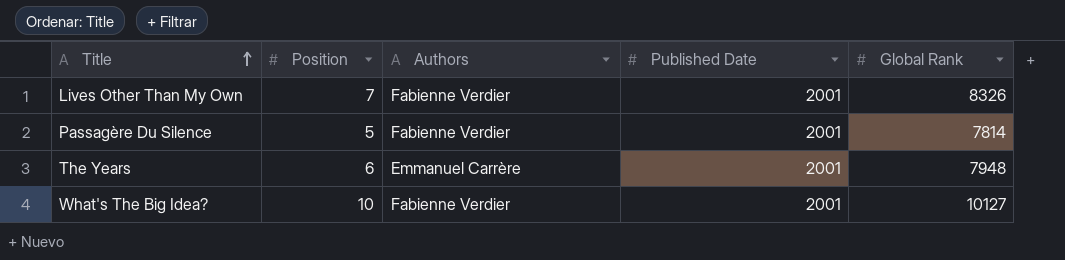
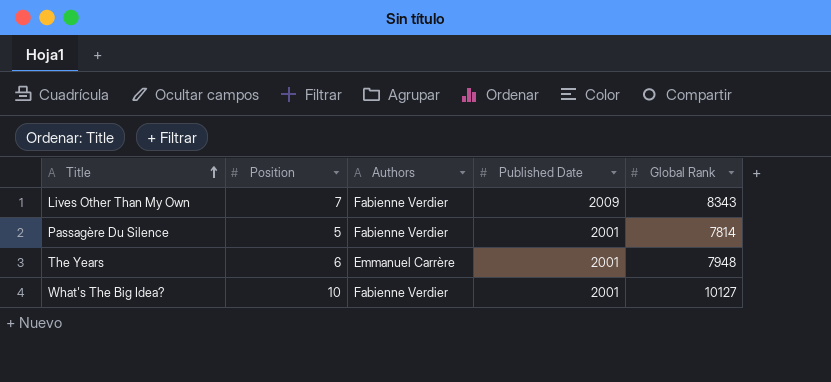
Lives Other Than My Own | Published Date: 2001 -> 2009
Lives Other Than My Own | Global Rank: 8326 -> 8343

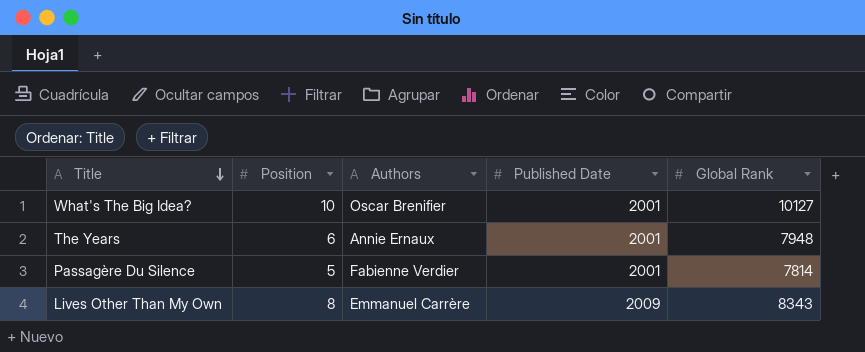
row order: Title ascending -> Title descending
What's The Big Idea? | Authors: Fabienne Verdier -> Oscar Brenifier
The Years | Authors: Emmanuel Carrère -> Annie Ernaux
Lives Other Than My Own | Position: 7 -> 8
Lives Other Than My Own | Authors: Fabienne Verdier -> Emmanuel Carrère

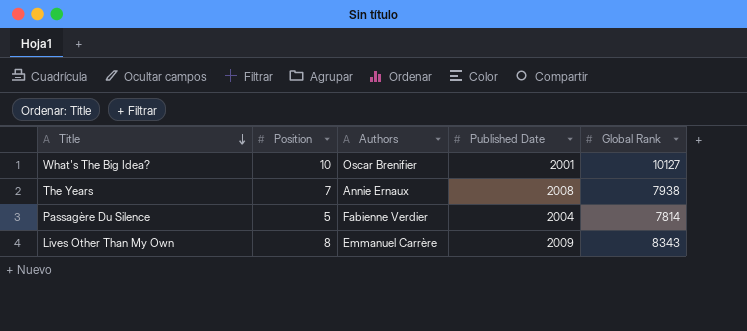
The Years | Position: 6 -> 7
The Years | Published Date: 2001 -> 2008
The Years | Global Rank: 7948 -> 7938
Passagère Du Silence | Published Date: 2001 -> 2004

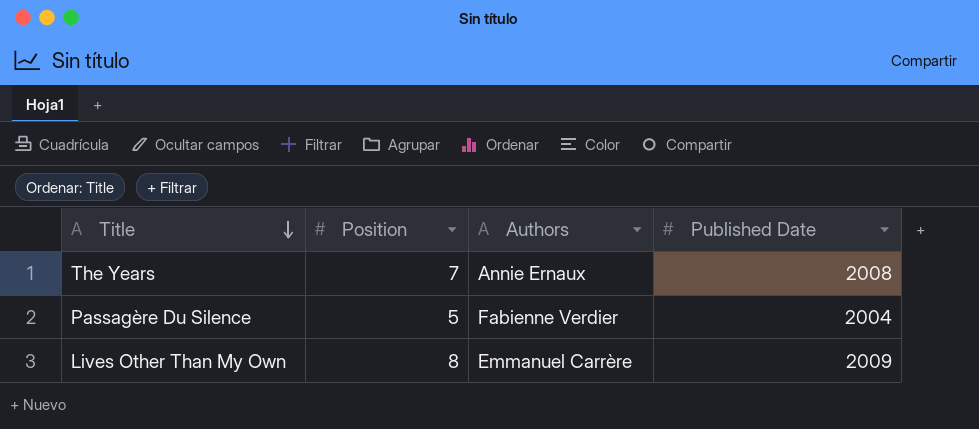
column Global Rank | position: 5 -> none
row What's The Big Idea?: 10 | Oscar Brenifier | 2001 | 10127 -> none

